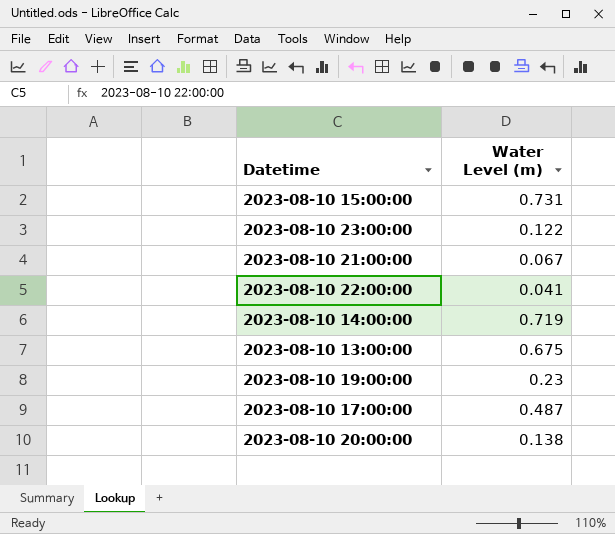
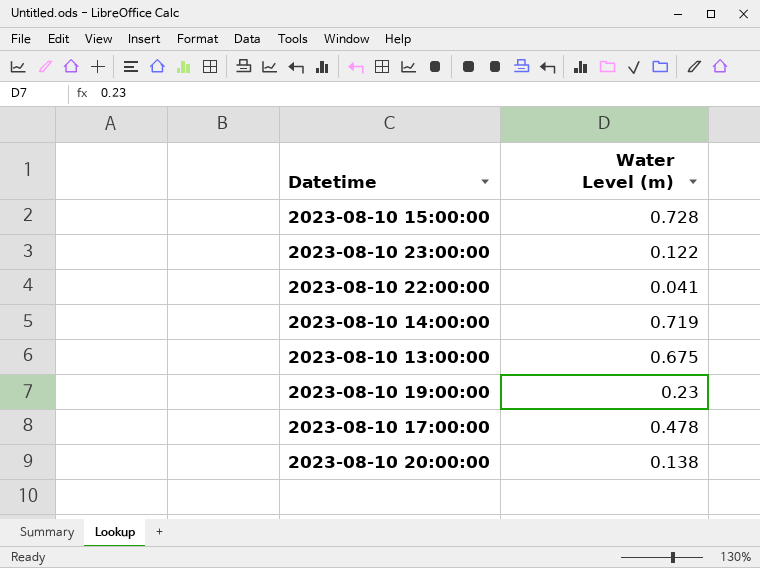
row 2023-08-10 21:00:00: 0.067 -> none
2023-08-10 15:00:00 | Water Level (m): 0.731 -> 0.728
2023-08-10 17:00:00 | Water Level (m): 0.487 -> 0.478

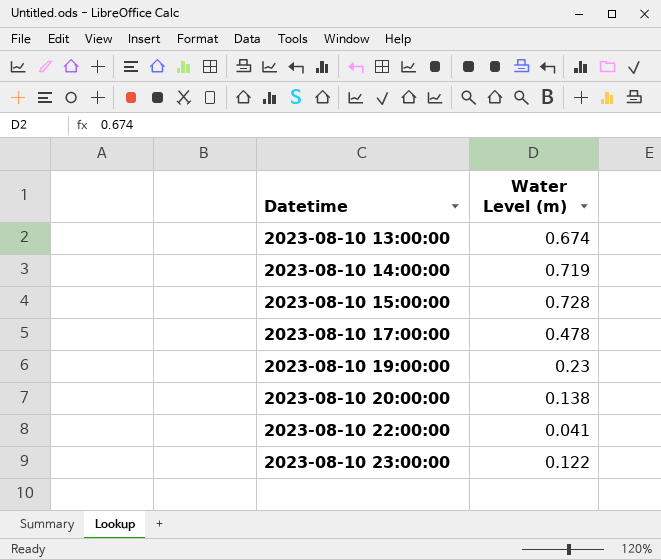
row order: none -> Datetime ascending
2023-08-10 13:00:00 | Water Level (m): 0.675 -> 0.674

